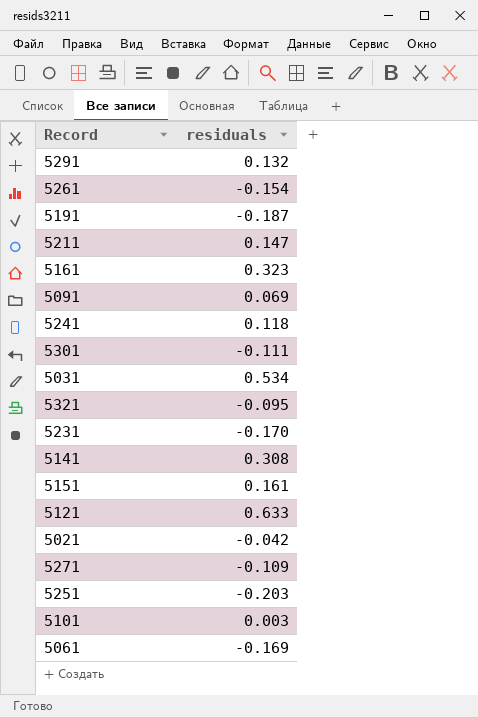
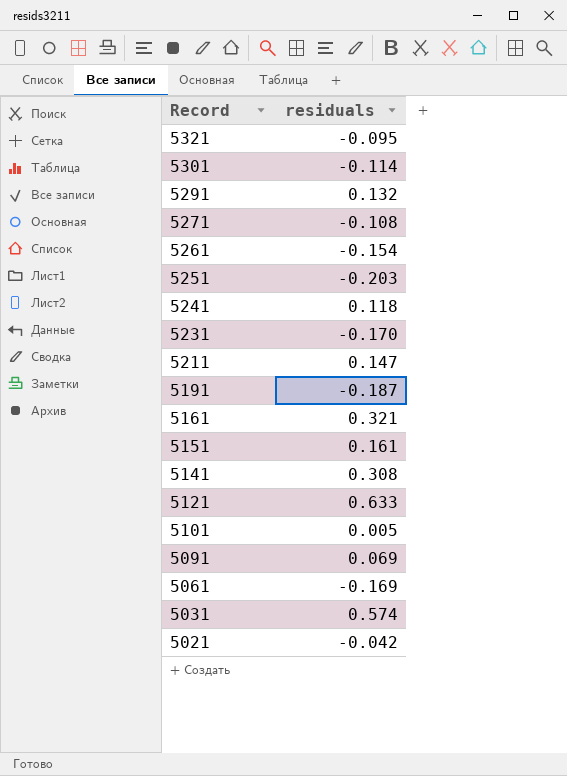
row order: none -> Record descending
5301 | residuals: -0.111 -> -0.114
5271 | residuals: -0.109 -> -0.108
5161 | residuals: 0.323 -> 0.321
5101 | residuals: 0.003 -> 0.005
5031 | residuals: 0.534 -> 0.574

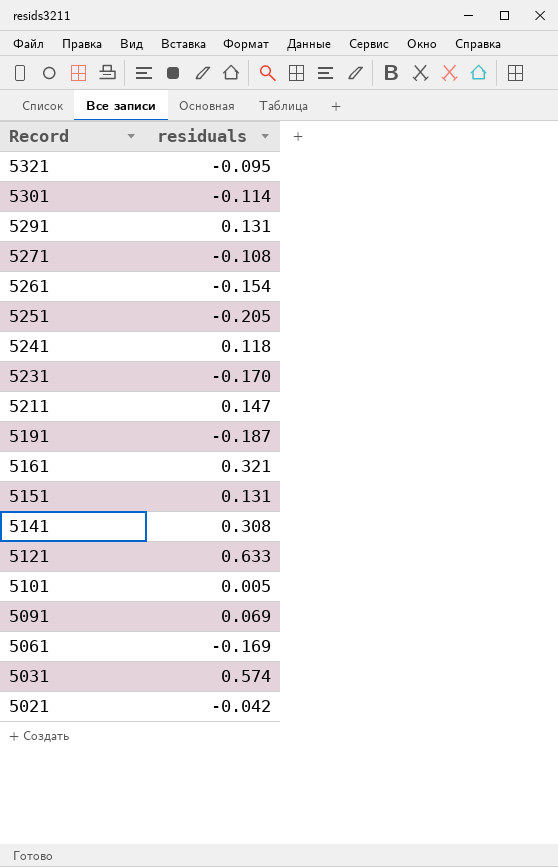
5291 | residuals: 0.132 -> 0.131
5251 | residuals: -0.203 -> -0.205
5151 | residuals: 0.161 -> 0.131

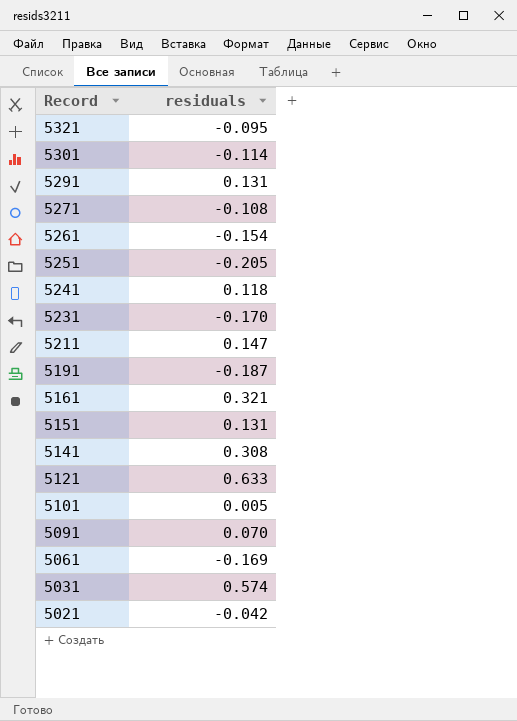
5091 | residuals: 0.069 -> 0.070

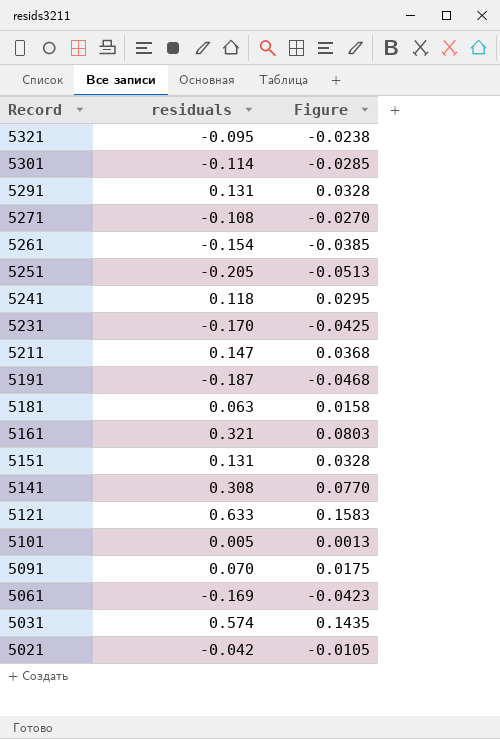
column Figure | formula: none -> [residuals] * 0.25
row 5181: none -> 0.063 | 0.0158

